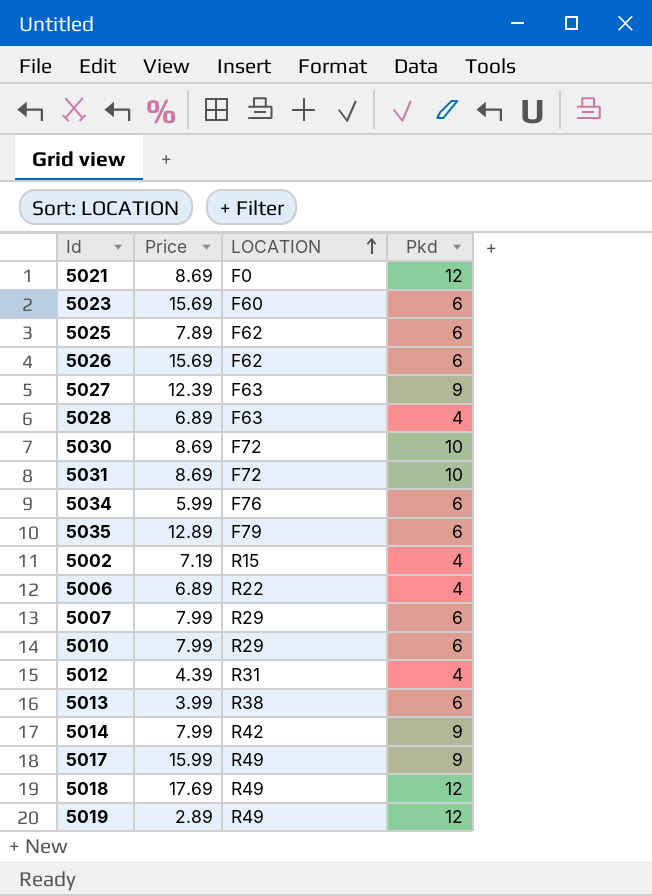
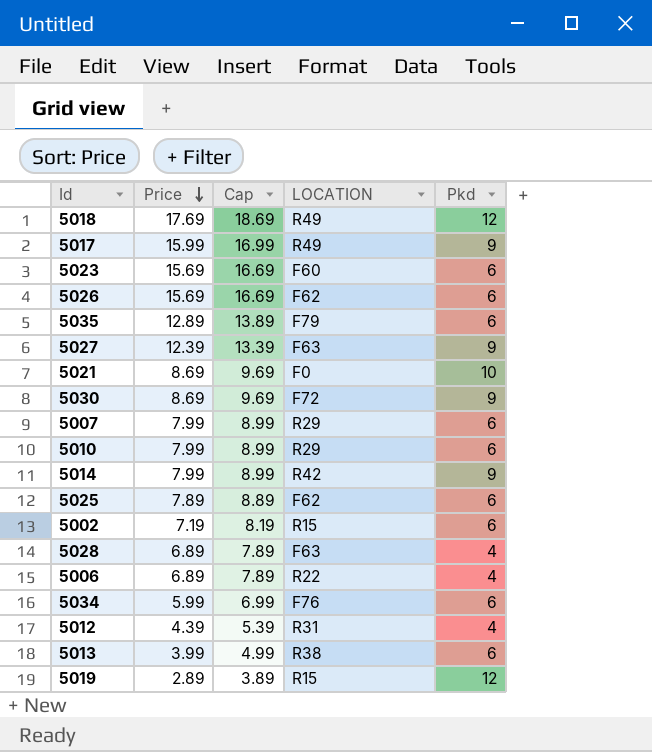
row order: LOCATION ascending -> Price descending
column Cap | formula: none -> [Price] + 1
row 5031: 8.69 | F72 | 10 -> none
5021 | Pkd: 12 -> 10
5030 | Pkd: 10 -> 9
5002 | Pkd: 4 -> 6
5019 | LOCATION: R49 -> R15

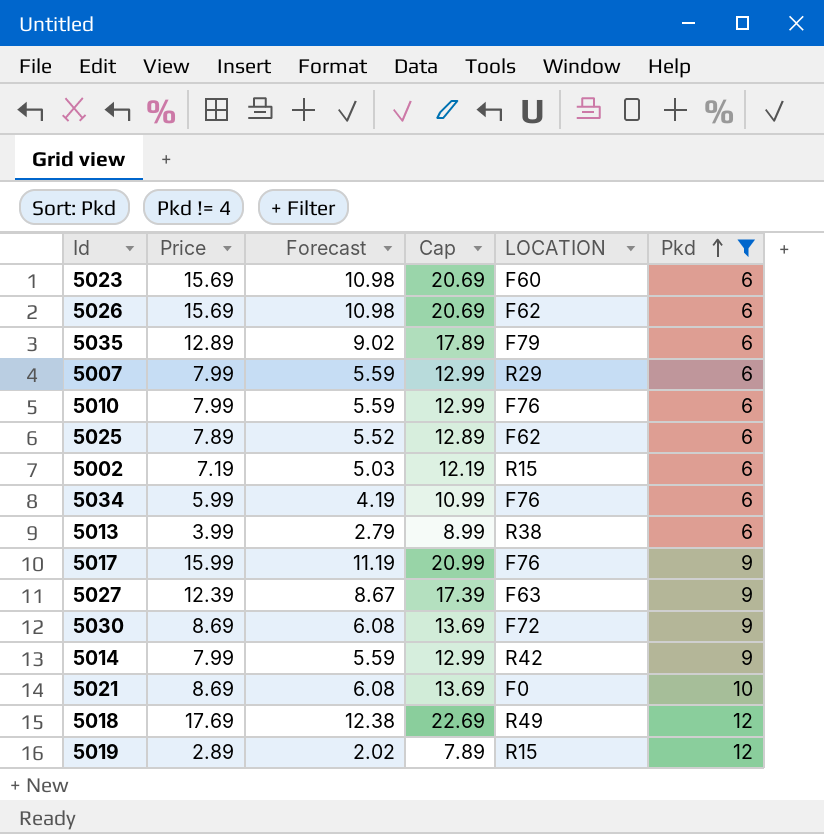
filter: none -> Pkd != 4
row order: Price descending -> Pkd ascending
column Forecast | formula: none -> [Price] * 0.7
column Cap | formula: [Price] + 1 -> [Price] + 5
5010 | LOCATION: R29 -> F76
5017 | LOCATION: R49 -> F76

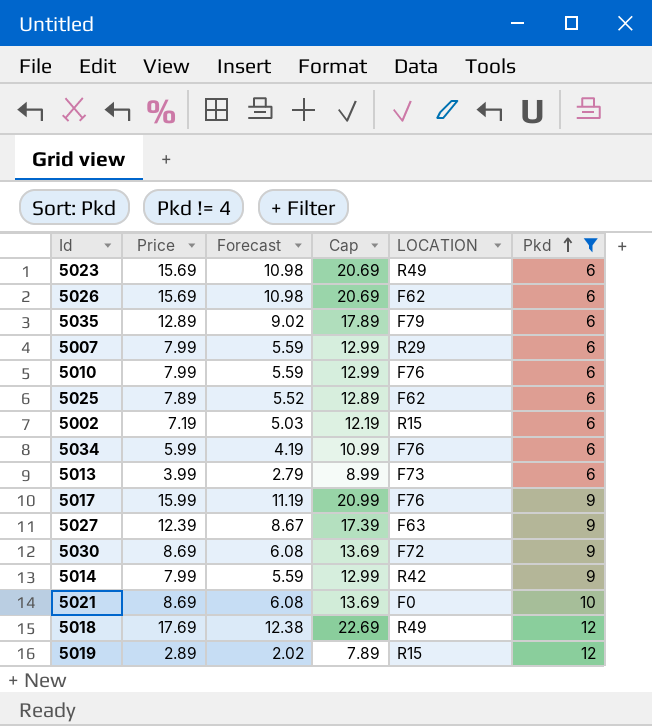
5023 | LOCATION: F60 -> R49
5013 | LOCATION: R38 -> F73

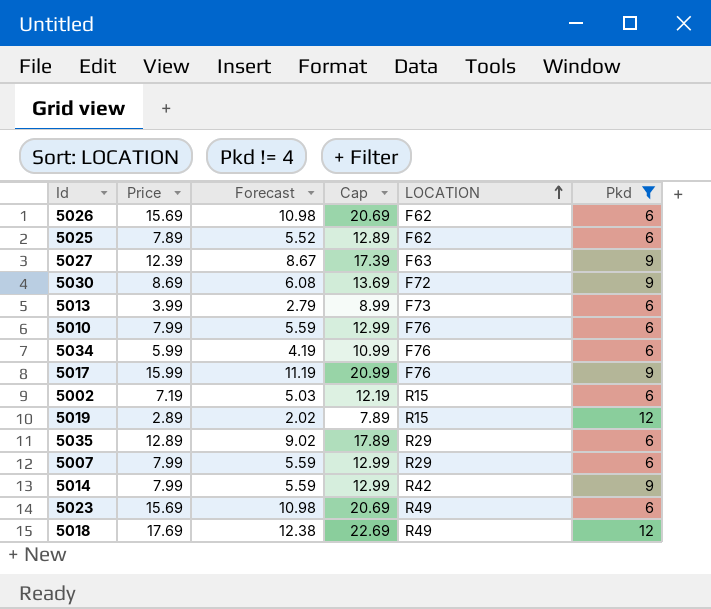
row order: Pkd ascending -> LOCATION ascending
row 5021: 8.69 | 6.08 | 13.69 | F0 | 10 -> none
5035 | LOCATION: F79 -> R29

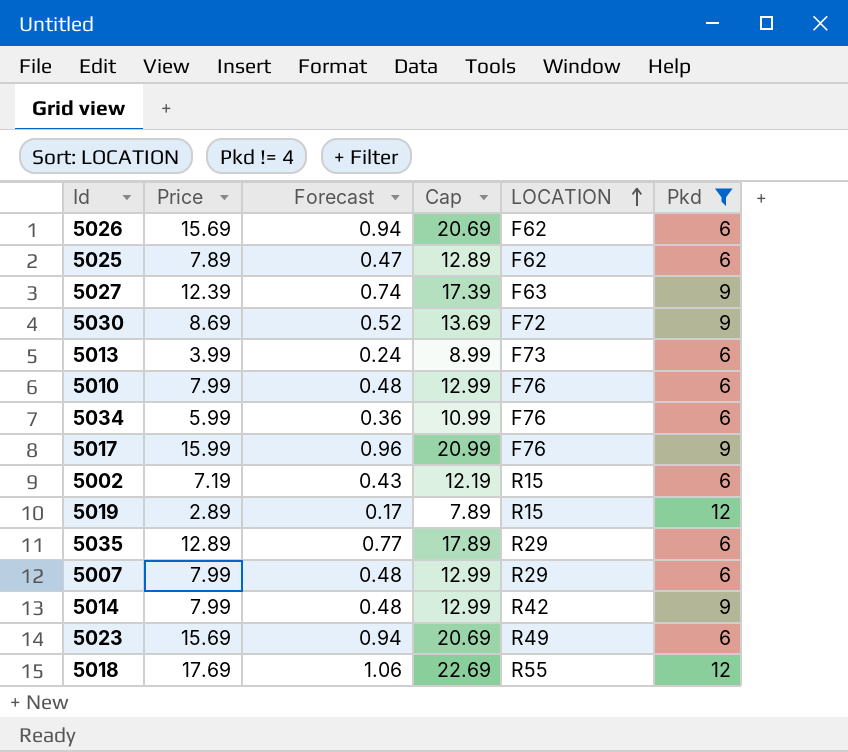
column Forecast | formula: [Price] * 0.7 -> [Price] * 0.06
5018 | LOCATION: R49 -> R55

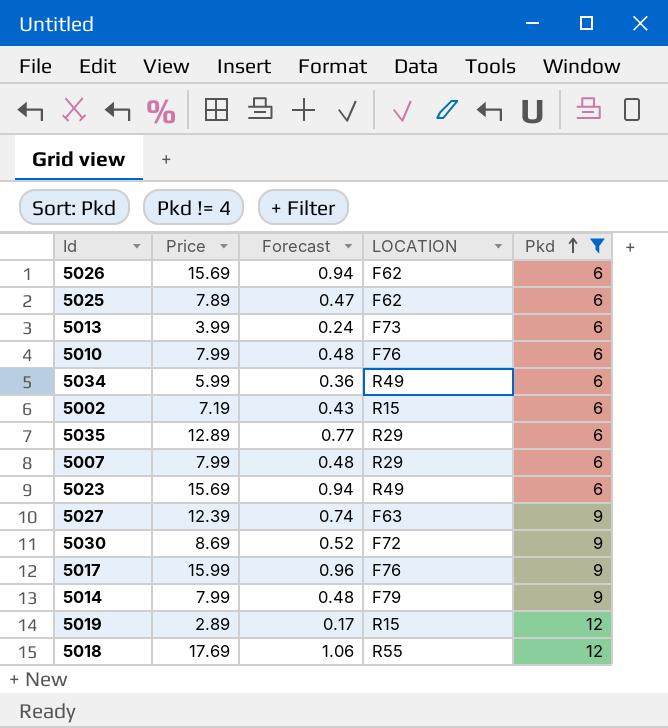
row order: LOCATION ascending -> Pkd ascending
column Cap | formula: [Price] + 5 -> none
5034 | LOCATION: F76 -> R49
5014 | LOCATION: R42 -> F79

